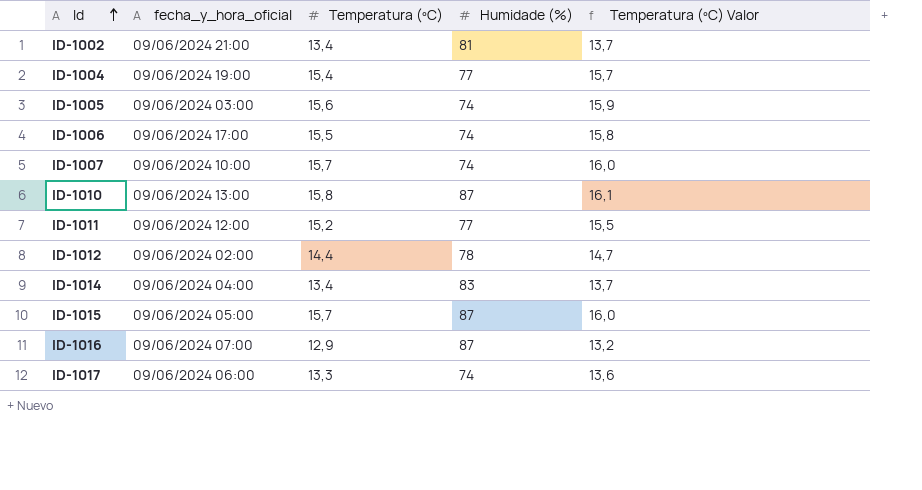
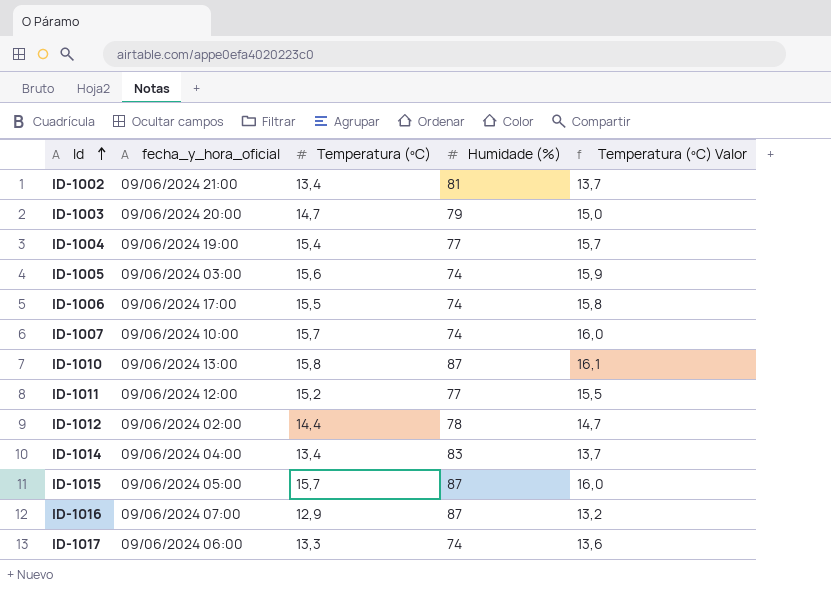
row ID-1003: none -> 09/06/2024 20:00 | 14,7 | 79 | 15,0

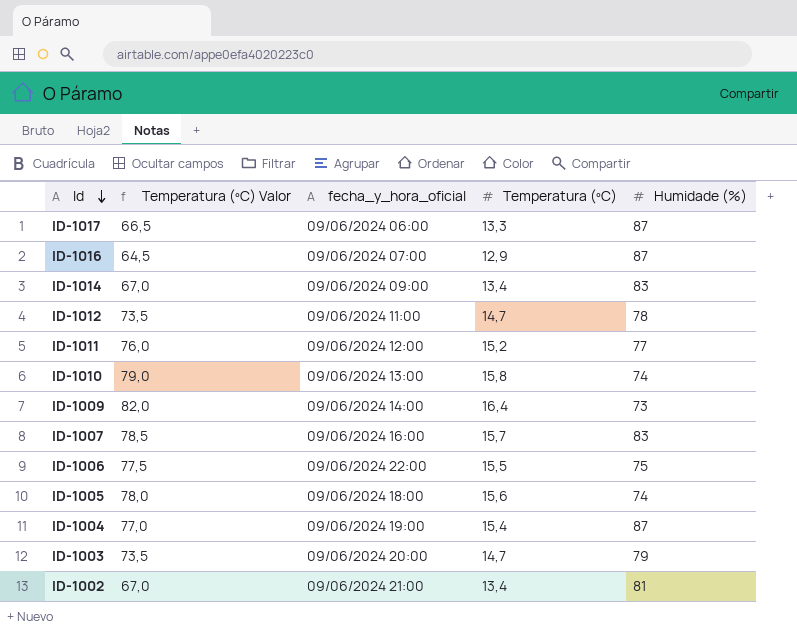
row order: Id ascending -> Id descending
column Temperatura (ºC) Valor | formula: [Temperatura (ºC)] * 1,02 -> [Temperatura (ºC)] * 5
column Temperatura (ºC) Valor | position: 5 -> 2
row ID-1015: 09/06/2024 05:00 | 15,7 | 87 | 16,0 -> none
ID-1017 | Humidade (%): 74 -> 87
ID-1014 | fecha_y_hora_oficial: 09/06/2024 04:00 -> 09/06/2024 09:00
ID-1012 | fecha_y_hora_oficial: 09/06/2024 02:00 -> 09/06/2024 11:00
ID-1012 | Temperatura (ºC): 14,4 -> 14,7
ID-1010 | Humidade (%): 87 -> 74
row ID-1009: none -> 82,0 | 09/06/2024 14:00 | 16,4 | 73
ID-1007 | fecha_y_hora_oficial: 09/06/2024 10:00 -> 09/06/2024 16:00
ID-1007 | Humidade (%): 74 -> 83
ID-1006 | fecha_y_hora_oficial: 09/06/2024 17:00 -> 09/06/2024 22:00
ID-1006 | Humidade (%): 74 -> 75
ID-1005 | fecha_y_hora_oficial: 09/06/2024 03:00 -> 09/06/2024 18:00
ID-1004 | Humidade (%): 77 -> 87

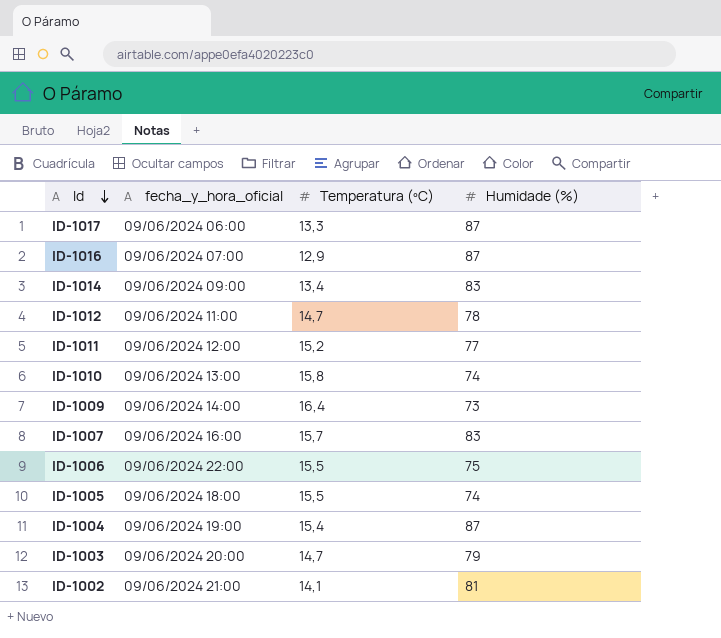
column Temperatura (ºC) Valor | formula: [Temperatura (ºC)] * 5 -> none
ID-1005 | Temperatura (ºC): 15,6 -> 15,5
ID-1002 | Temperatura (ºC): 13,4 -> 14,1

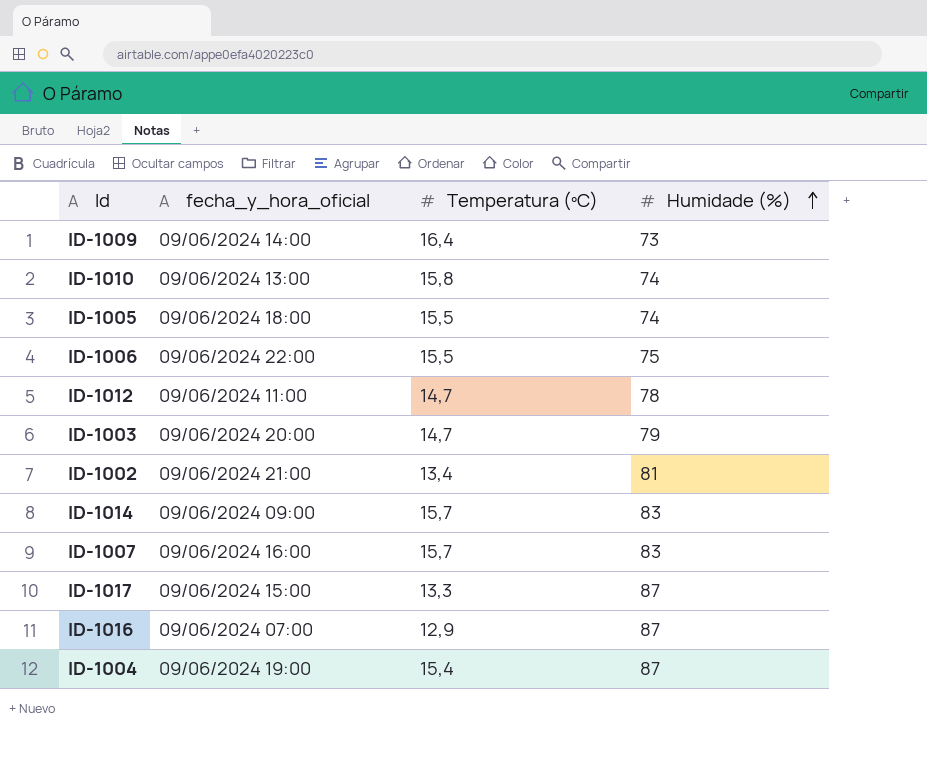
row order: Id descending -> Humidade (%) ascending
row ID-1011: 09/06/2024 12:00 | 15,2 | 77 -> none
ID-1002 | Temperatura (ºC): 14,1 -> 13,4
ID-1014 | Temperatura (ºC): 13,4 -> 15,7
ID-1017 | fecha_y_hora_oficial: 09/06/2024 06:00 -> 09/06/2024 15:00

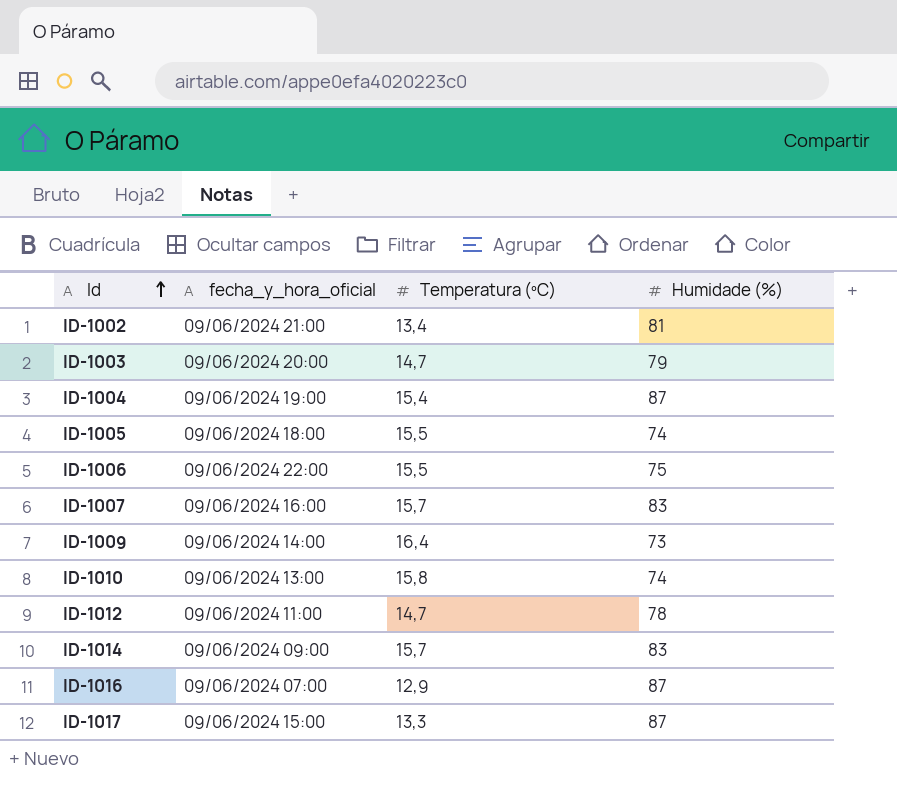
row order: Humidade (%) ascending -> Id ascending

